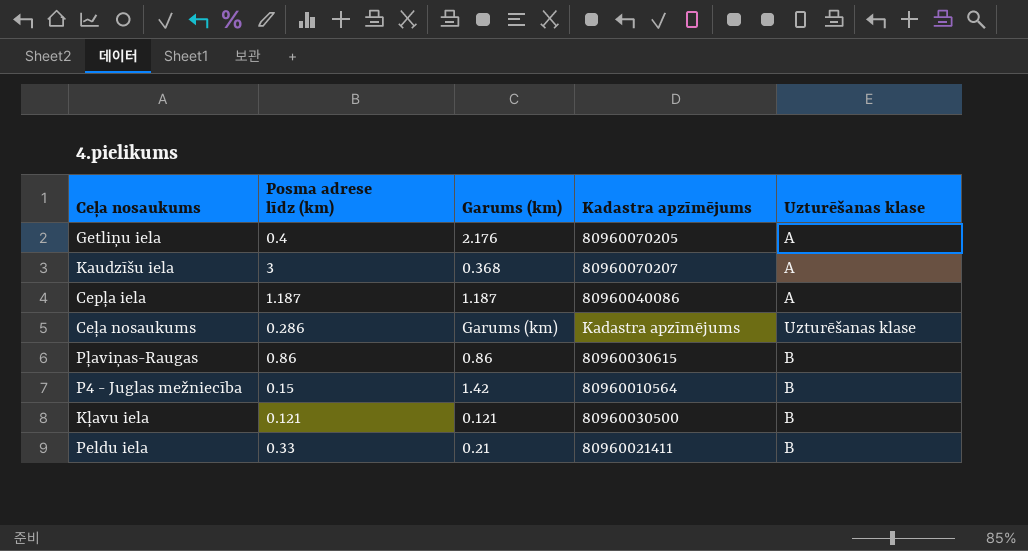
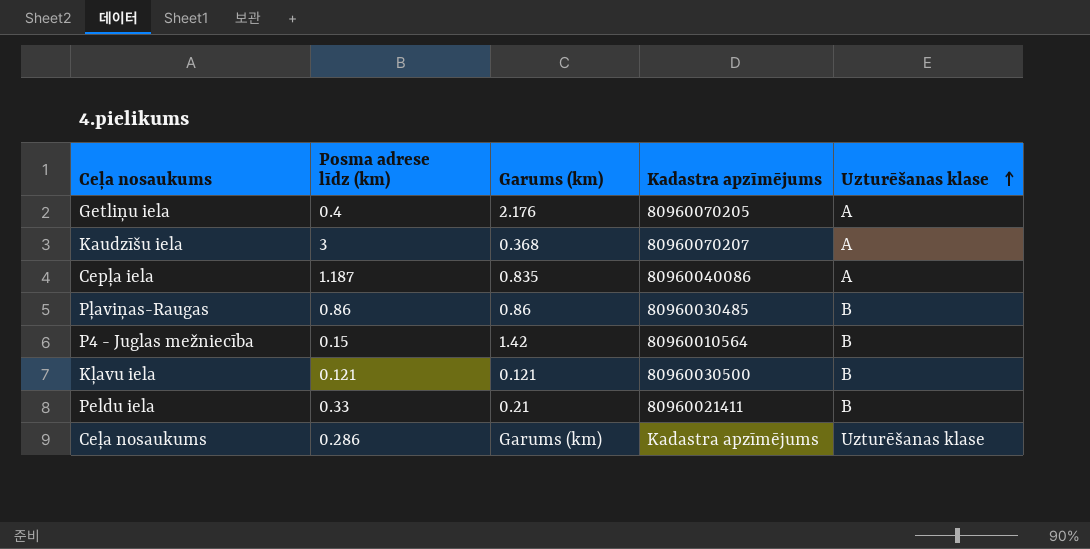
row order: none -> Uzturēšanas klase ascending
Cepļa iela | Garums (km): 1.187 -> 0.835
Pļaviņas-Raugas | Kadastra apzīmējums: 80960030615 -> 80960030485

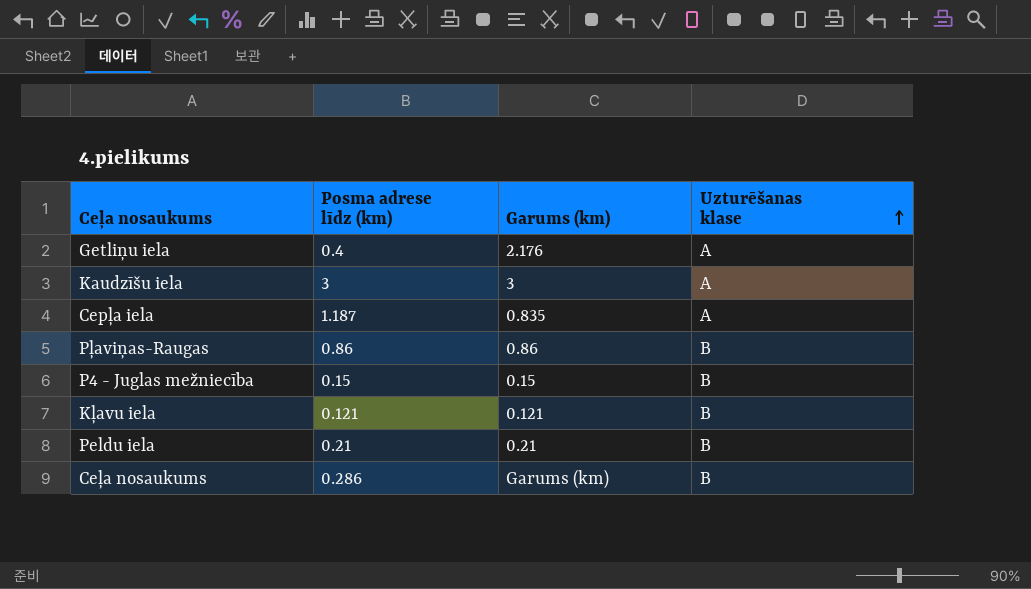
column Kadastra apzīmējums | position: 4 -> none
Kaudzīšu iela | Garums (km): 0.368 -> 3
P4 - Juglas mežniecība | Garums (km): 1.42 -> 0.15
Peldu iela | Posma adrese līdz (km): 0.33 -> 0.21
Ceļa nosaukums | Uzturēšanas klase: Uzturēšanas klase -> B

